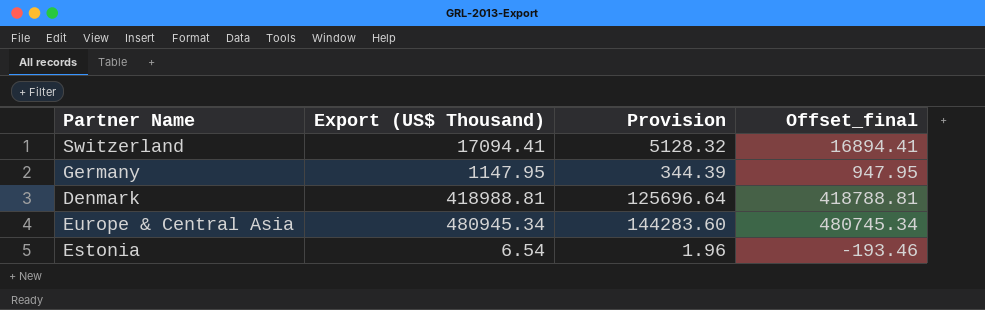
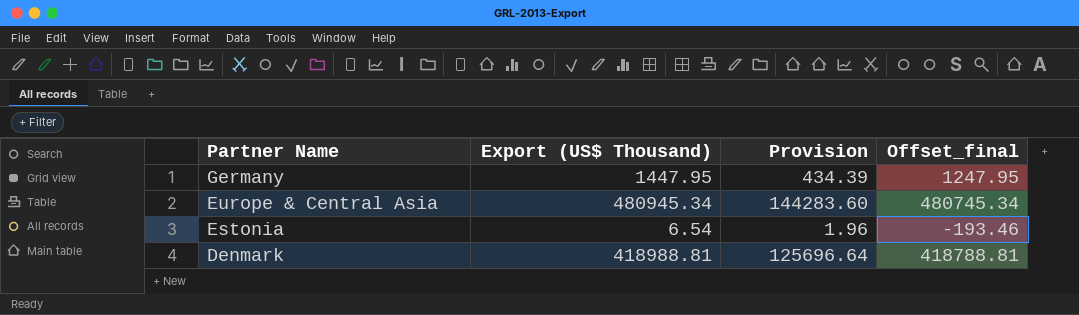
row order: none -> Partner Name descending
row Switzerland: 17094.41 | 5128.32 | 16894.41 -> none
Germany | Export (US$ Thousand): 1147.95 -> 1447.95
Germany | Provision: 344.39 -> 434.39
Germany | Offset_final: 947.95 -> 1247.95

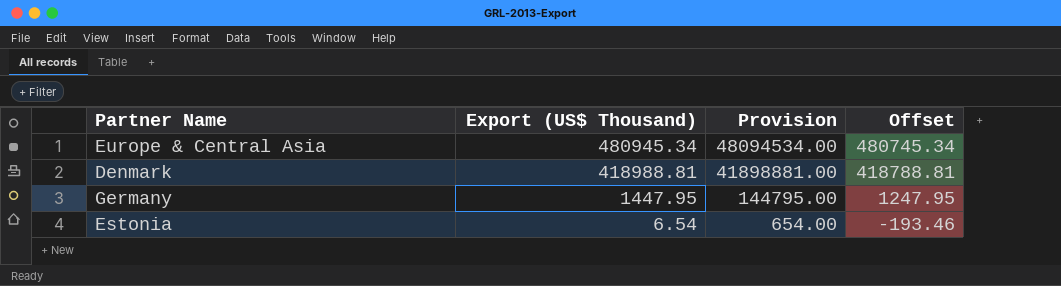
row order: Partner Name descending -> Export (US$ Thousand) descending
column Provision | formula: [Export (US$ Thousand)] * 0.3 -> [Export (US$ Thousand)] * 100
column name: Offset_final -> Offset

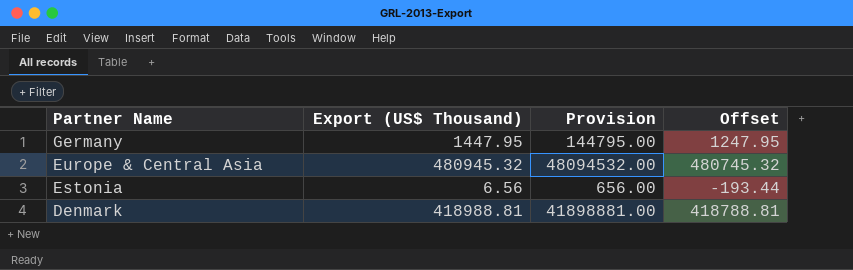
row order: Export (US$ Thousand) descending -> Partner Name descending
Europe & Central Asia | Export (US$ Thousand): 480945.34 -> 480945.32
Europe & Central Asia | Provision: 48094534.00 -> 48094532.00
Europe & Central Asia | Offset: 480745.34 -> 480745.32
Estonia | Export (US$ Thousand): 6.54 -> 6.56
Estonia | Provision: 654.00 -> 656.00
Estonia | Offset: -193.46 -> -193.44

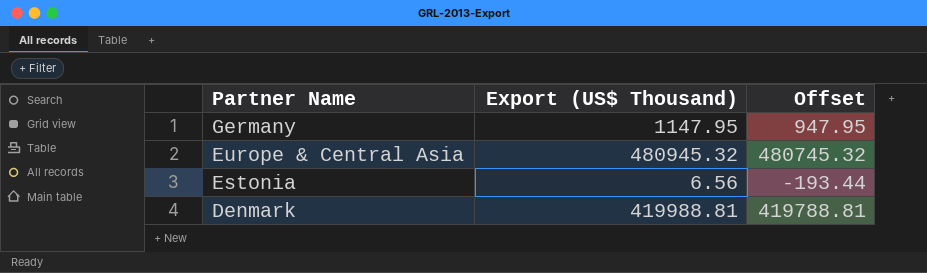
column Provision | formula: [Export (US$ Thousand)] * 100 -> none
Germany | Export (US$ Thousand): 1447.95 -> 1147.95
Germany | Offset: 1247.95 -> 947.95
Denmark | Export (US$ Thousand): 418988.81 -> 419988.81
Denmark | Offset: 418788.81 -> 419788.81

